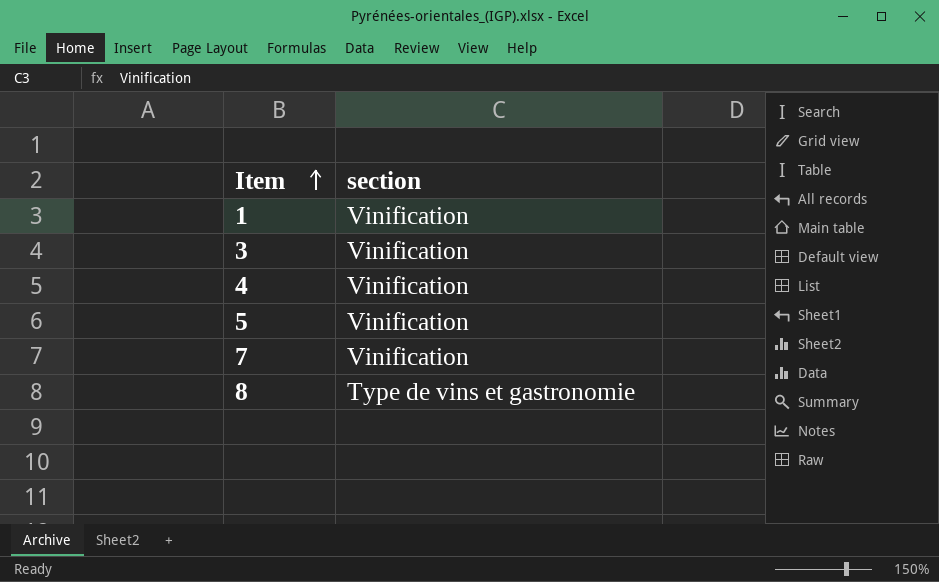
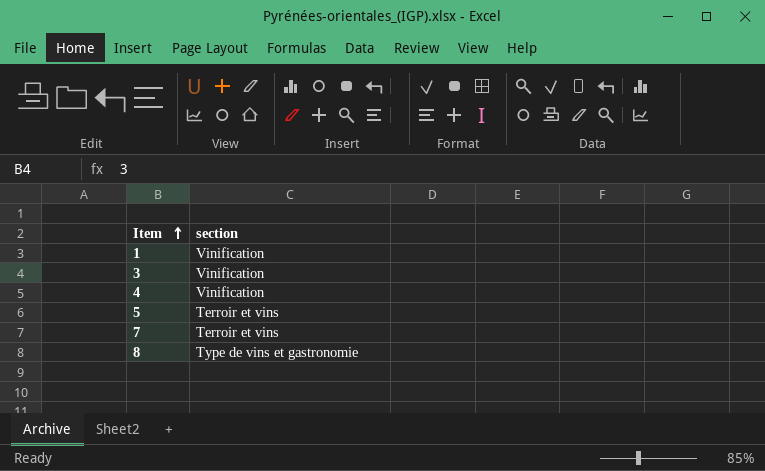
5 | section: Vinification -> Terroir et vins
7 | section: Vinification -> Terroir et vins

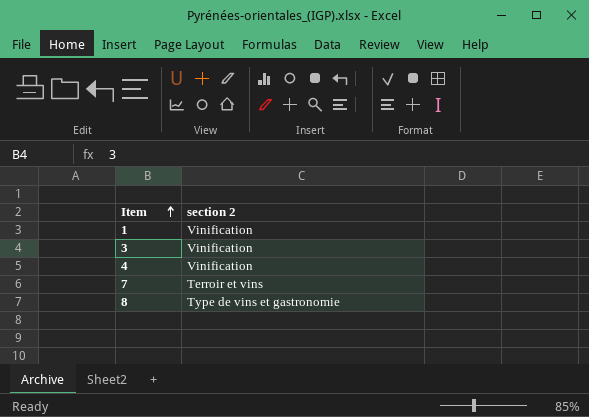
column name: section -> section 2
row 5: Terroir et vins -> none

